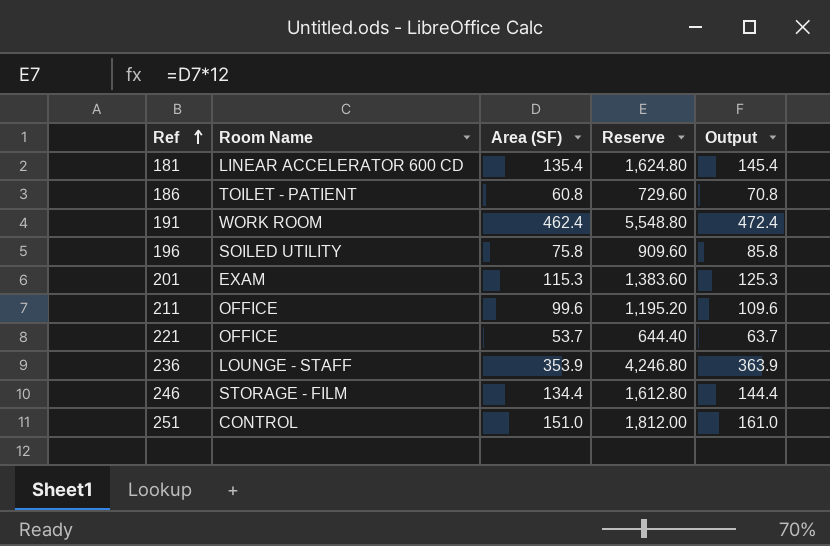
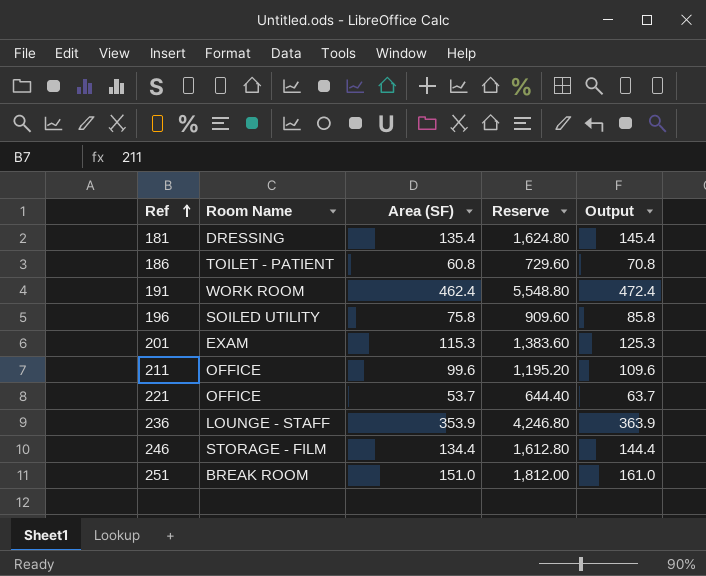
181 | Room Name: LINEAR ACCELERATOR 600 CD -> DRESSING
251 | Room Name: CONTROL -> BREAK ROOM

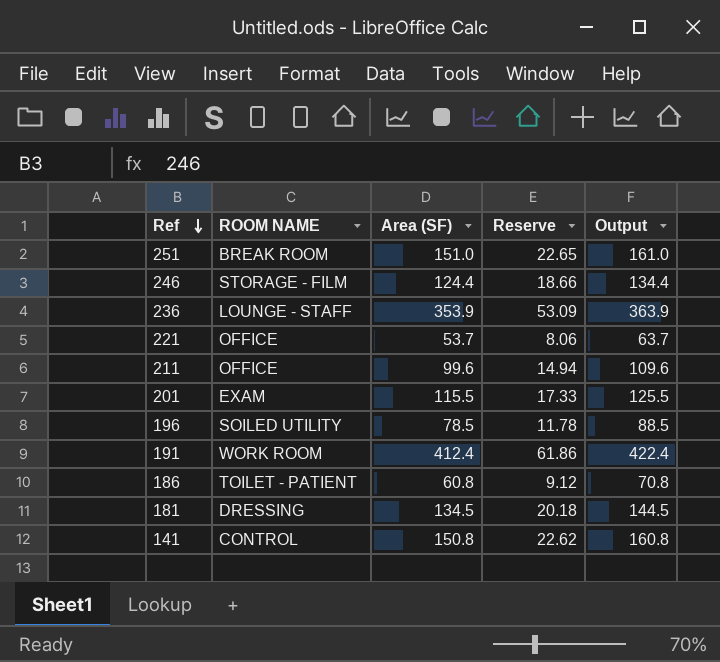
row order: Ref ascending -> Ref descending
column name: Room Name -> ROOM NAME
column Reserve | formula: [Area (SF)] * 12 -> [Area (SF)] * 0.15
246 | Area (SF): 134.4 -> 124.4
246 | Output: 144.4 -> 134.4
201 | Area (SF): 115.3 -> 115.5
201 | Output: 125.3 -> 125.5
196 | Area (SF): 75.8 -> 78.5
196 | Output: 85.8 -> 88.5
191 | Area (SF): 462.4 -> 412.4
191 | Output: 472.4 -> 422.4
181 | Area (SF): 135.4 -> 134.5
181 | Output: 145.4 -> 144.5
row 141: none -> CONTROL | 150.8 | 22.62 | 160.8

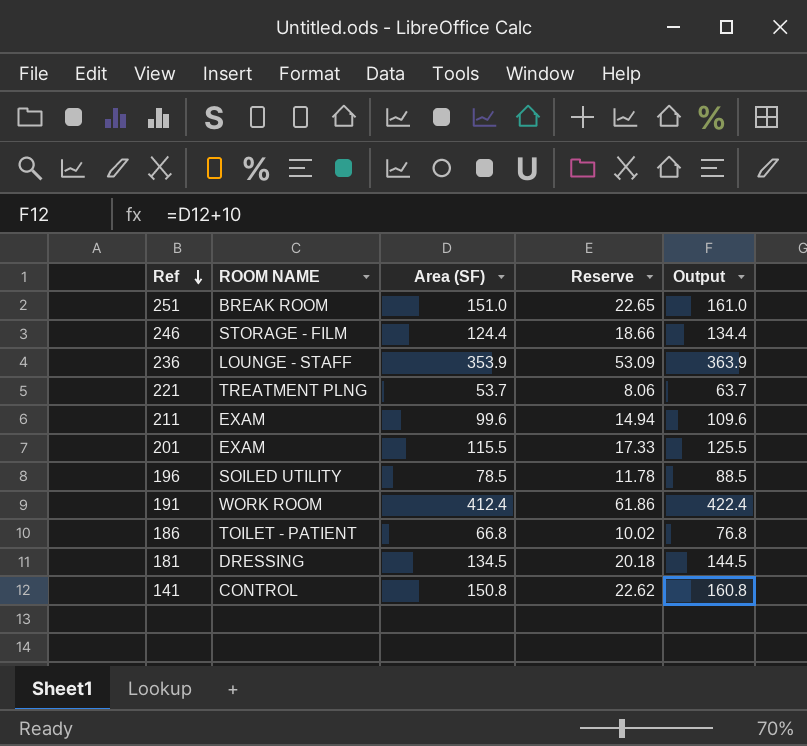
221 | ROOM NAME: OFFICE -> TREATMENT PLNG
211 | ROOM NAME: OFFICE -> EXAM
186 | Area (SF): 60.8 -> 66.8
186 | Reserve: 9.12 -> 10.02
186 | Output: 70.8 -> 76.8

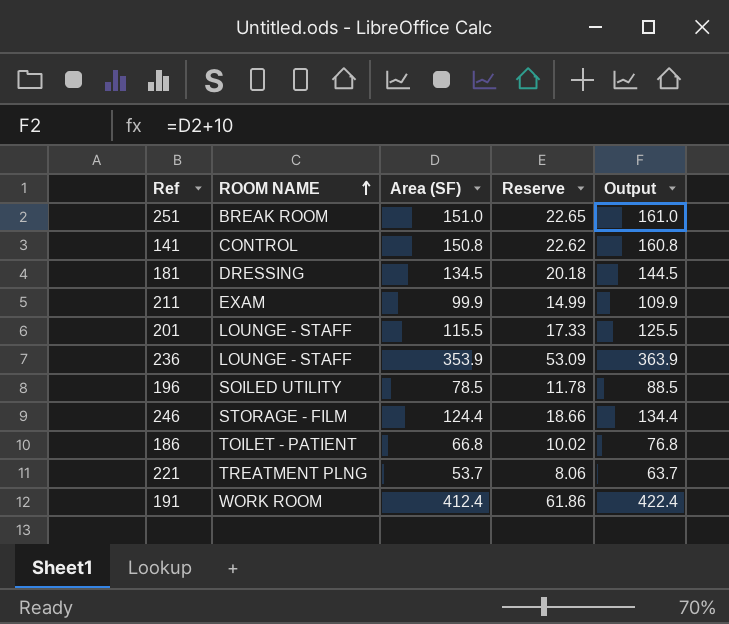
row order: Ref descending -> ROOM NAME ascending
211 | Area (SF): 99.6 -> 99.9
211 | Reserve: 14.94 -> 14.99
211 | Output: 109.6 -> 109.9
201 | ROOM NAME: EXAM -> LOUNGE - STAFF

